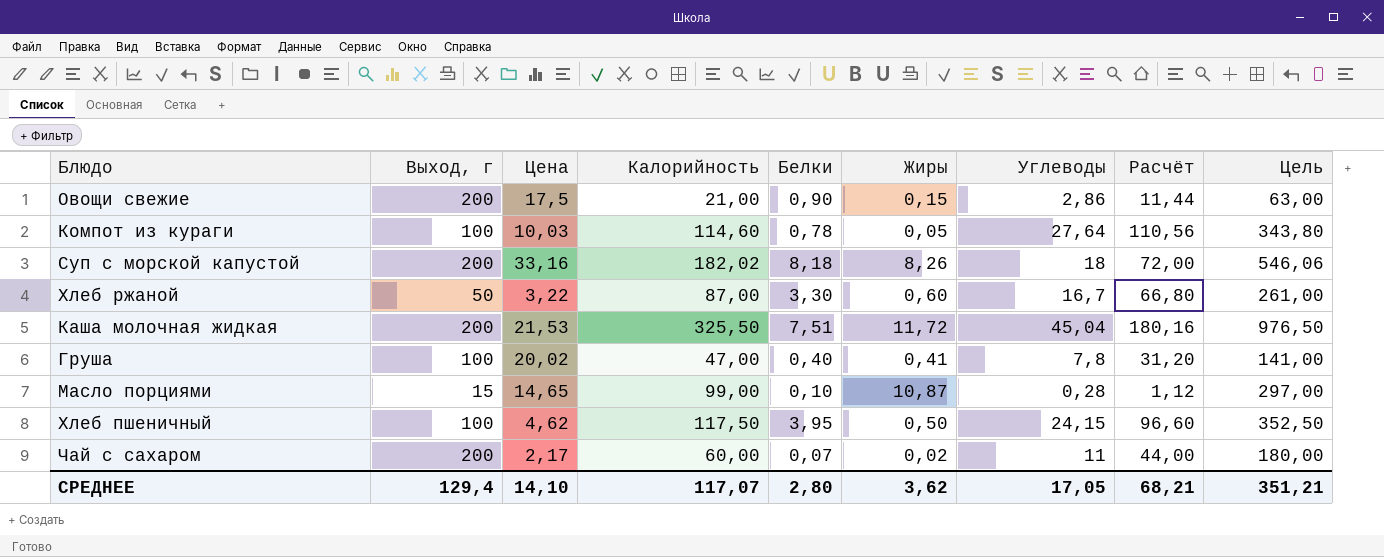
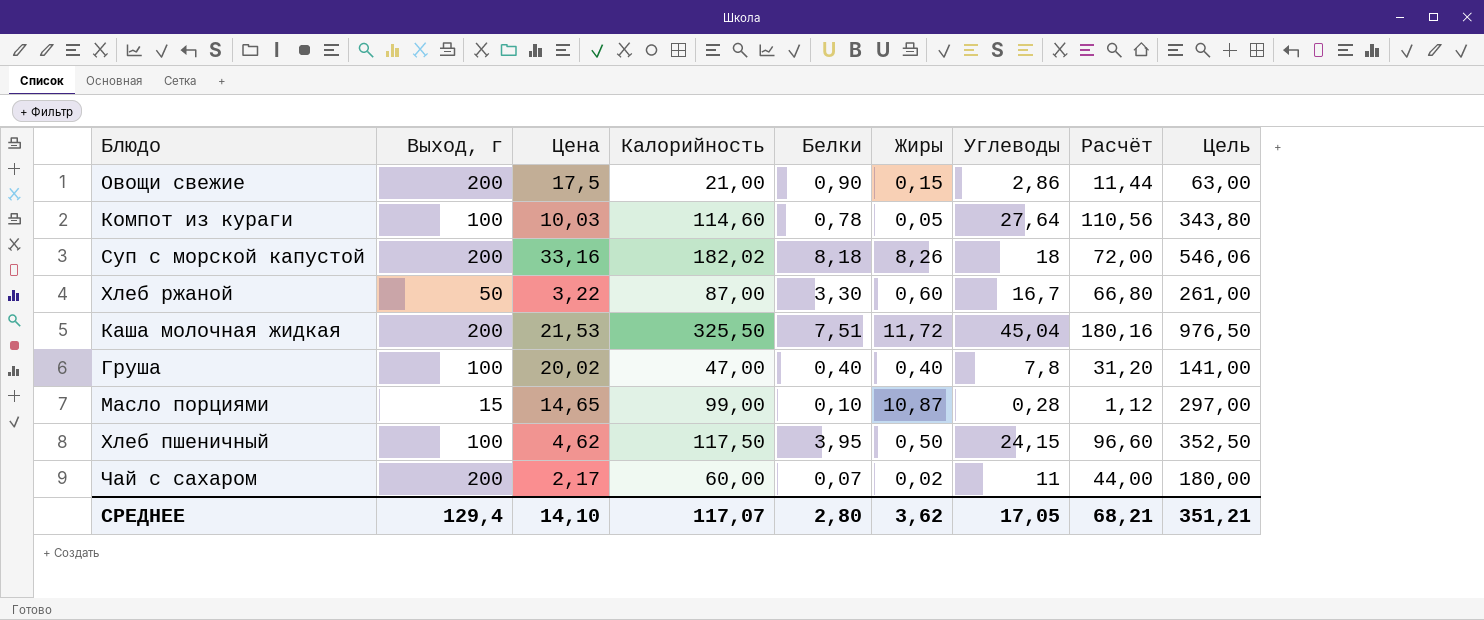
Груша | Жиры: 0,41 -> 0,40

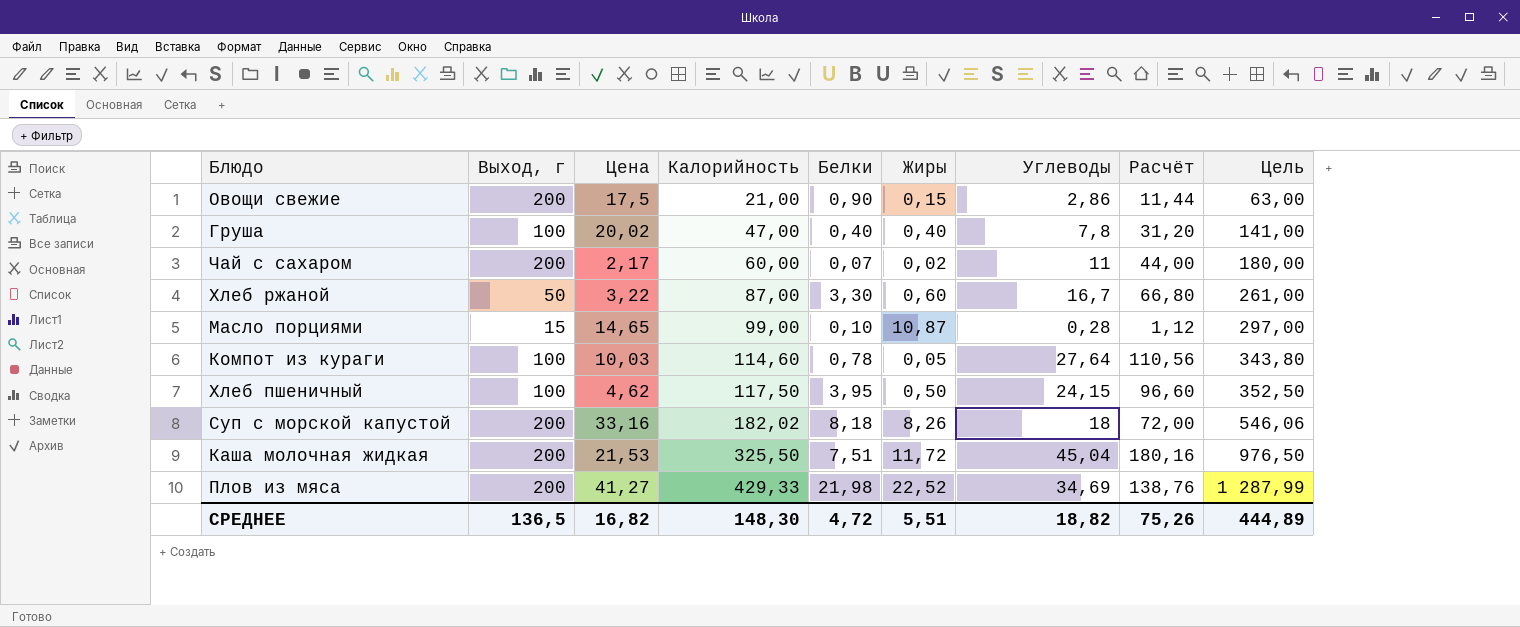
row order: none -> Калорийность ascending
row Плов из мяса: none -> 200 | 41,27 | 429,33 | 21,98 | 22,52 | 34,69 | 138,76 | 1 287,99
СРЕДНЕЕ | Выход, г: 129,4 -> 136,5
СРЕДНЕЕ | Цена: 14,10 -> 16,82
СРЕДНЕЕ | Калорийность: 117,07 -> 148,30
СРЕДНЕЕ | Белки: 2,80 -> 4,72
СРЕДНЕЕ | Жиры: 3,62 -> 5,51
СРЕДНЕЕ | Углеводы: 17,05 -> 18,82
СРЕДНЕЕ | Расчёт: 68,21 -> 75,26
СРЕДНЕЕ | Цель: 351,21 -> 444,89

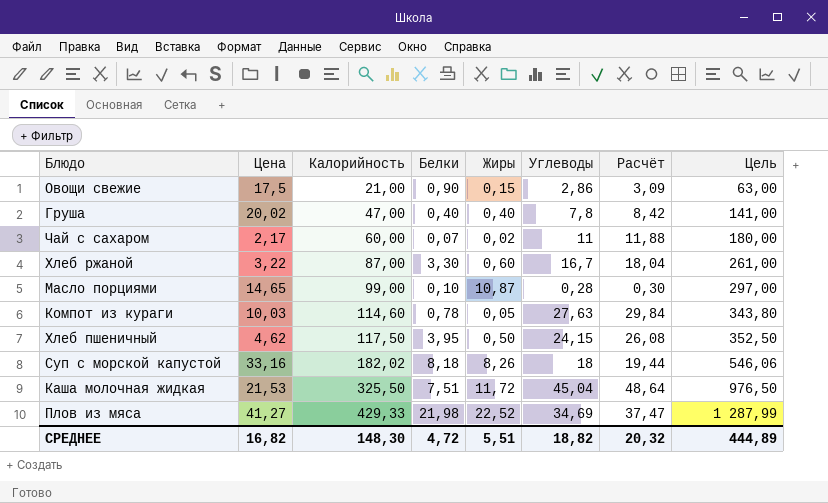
column Выход, г | position: 2 -> none
column Расчёт | formula: [Углеводы] * 4 -> [Углеводы] * 1,08
Компот из кураги | Углеводы: 27,64 -> 27,63
СРЕДНЕЕ | Расчёт: 75,26 -> 20,32

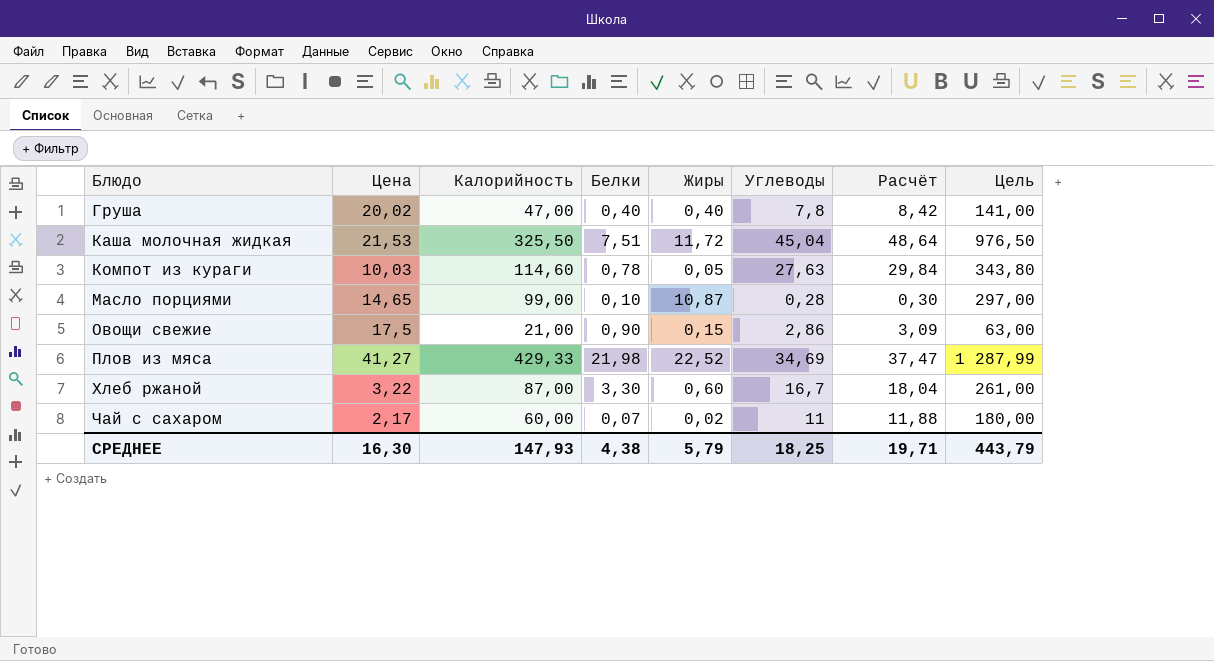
row order: Калорийность ascending -> Блюдо ascending
row Хлеб пшеничный: 4,62 | 117,50 | 3,95 | 0,50 | 24,15 | 26,08 | 352,50 -> none
row Суп с морской капустой: 33,16 | 182,02 | 8,18 | 8,26 | 18 | 19,44 | 546,06 -> none
СРЕДНЕЕ | Цена: 16,82 -> 16,30
СРЕДНЕЕ | Калорийность: 148,30 -> 147,93
СРЕДНЕЕ | Белки: 4,72 -> 4,38
СРЕДНЕЕ | Жиры: 5,51 -> 5,79
СРЕДНЕЕ | Углеводы: 18,82 -> 18,25
СРЕДНЕЕ | Расчёт: 20,32 -> 19,71
СРЕДНЕЕ | Цель: 444,89 -> 443,79

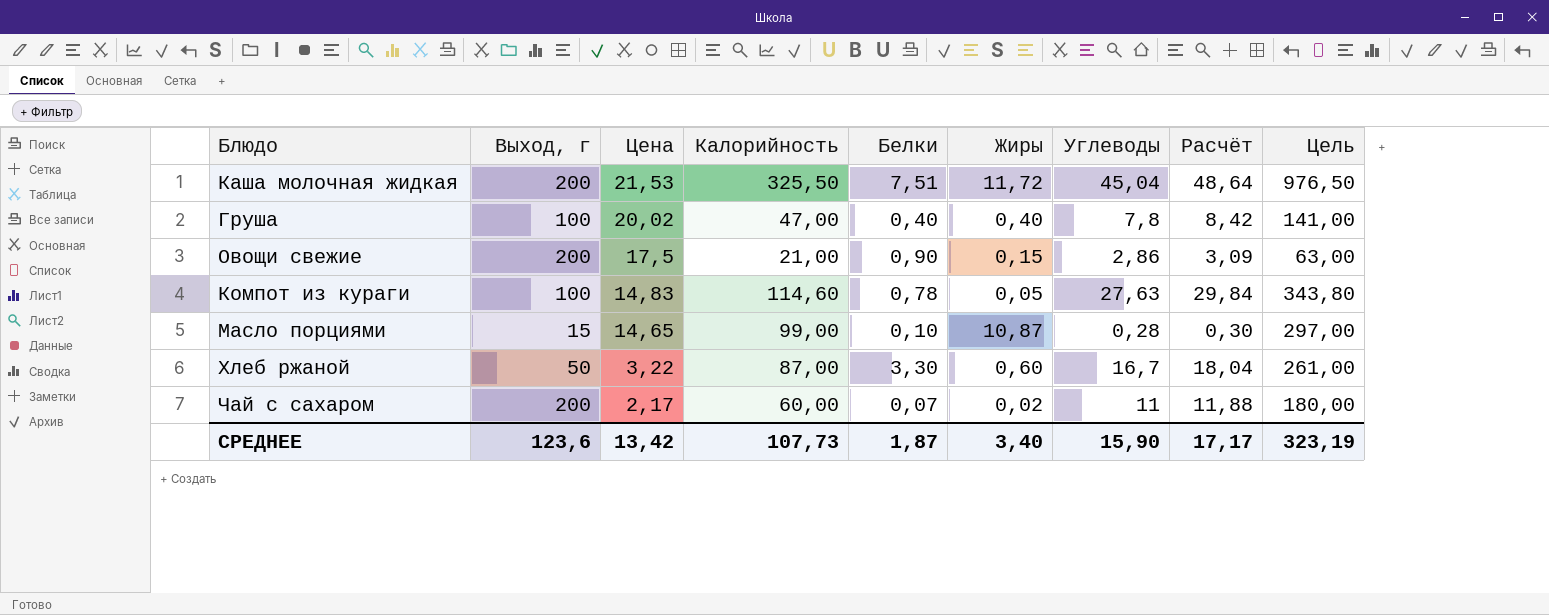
row order: Блюдо ascending -> Цена descending
column Выход, г | position: none -> 2
row Плов из мяса: 41,27 | 429,33 | 21,98 | 22,52 | 34,69 | 37,47 | 1 287,99 -> none
Компот из кураги | Цена: 10,03 -> 14,83
СРЕДНЕЕ | Цена: 16,30 -> 13,42
СРЕДНЕЕ | Калорийность: 147,93 -> 107,73
СРЕДНЕЕ | Белки: 4,38 -> 1,87
СРЕДНЕЕ | Жиры: 5,79 -> 3,40
СРЕДНЕЕ | Углеводы: 18,25 -> 15,90
СРЕДНЕЕ | Расчёт: 19,71 -> 17,17
СРЕДНЕЕ | Цель: 443,79 -> 323,19

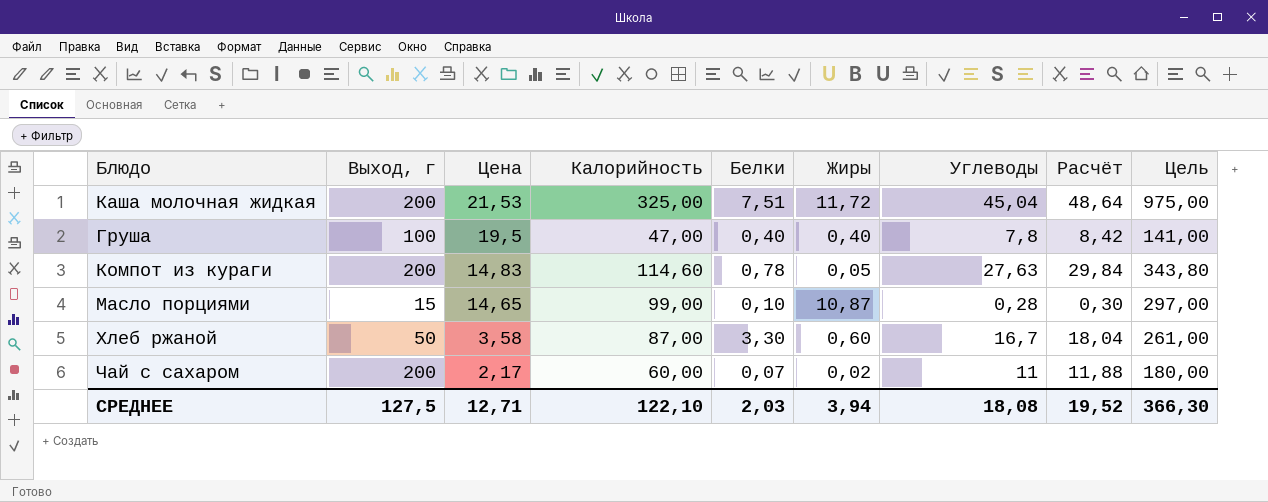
row Овощи свежие: 200 | 17,5 | 21,00 | 0,90 | 0,15 | 2,86 | 3,09 | 63,00 -> none
Каша молочная жидкая | Калорийность: 325,50 -> 325,00
Каша молочная жидкая | Цель: 976,50 -> 975,00
Груша | Цена: 20,02 -> 19,5
Компот из кураги | Выход, г: 100 -> 200
Хлеб ржаной | Цена: 3,22 -> 3,58
СРЕДНЕЕ | Выход, г: 123,6 -> 127,5
СРЕДНЕЕ | Цена: 13,42 -> 12,71
СРЕДНЕЕ | Калорийность: 107,73 -> 122,10
СРЕДНЕЕ | Белки: 1,87 -> 2,03
СРЕДНЕЕ | Жиры: 3,40 -> 3,94
СРЕДНЕЕ | Углеводы: 15,90 -> 18,08
СРЕДНЕЕ | Расчёт: 17,17 -> 19,52
СРЕДНЕЕ | Цель: 323,19 -> 366,30

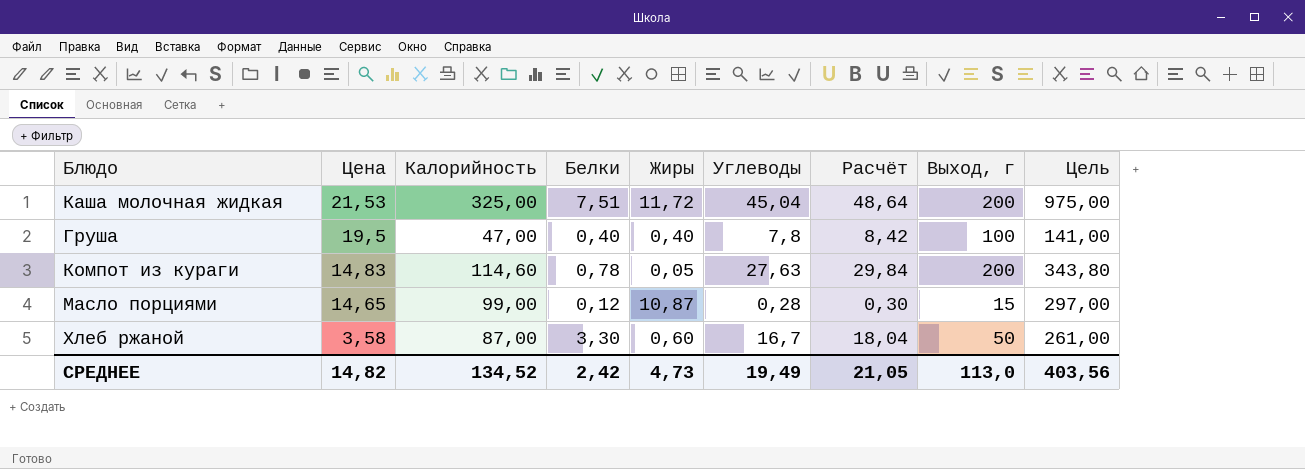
column Выход, г | position: 2 -> 8
row Чай с сахаром: 200 | 2,17 | 60,00 | 0,07 | 0,02 | 11 | 11,88 | 180,00 -> none
Масло порциями | Белки: 0,10 -> 0,12
СРЕДНЕЕ | Цена: 12,71 -> 14,82
СРЕДНЕЕ | Калорийность: 122,10 -> 134,52
СРЕДНЕЕ | Белки: 2,03 -> 2,42
СРЕДНЕЕ | Жиры: 3,94 -> 4,73
СРЕДНЕЕ | Углеводы: 18,08 -> 19,49
СРЕДНЕЕ | Расчёт: 19,52 -> 21,05
СРЕДНЕЕ | Выход, г: 127,5 -> 113,0
СРЕДНЕЕ | Цель: 366,30 -> 403,56

